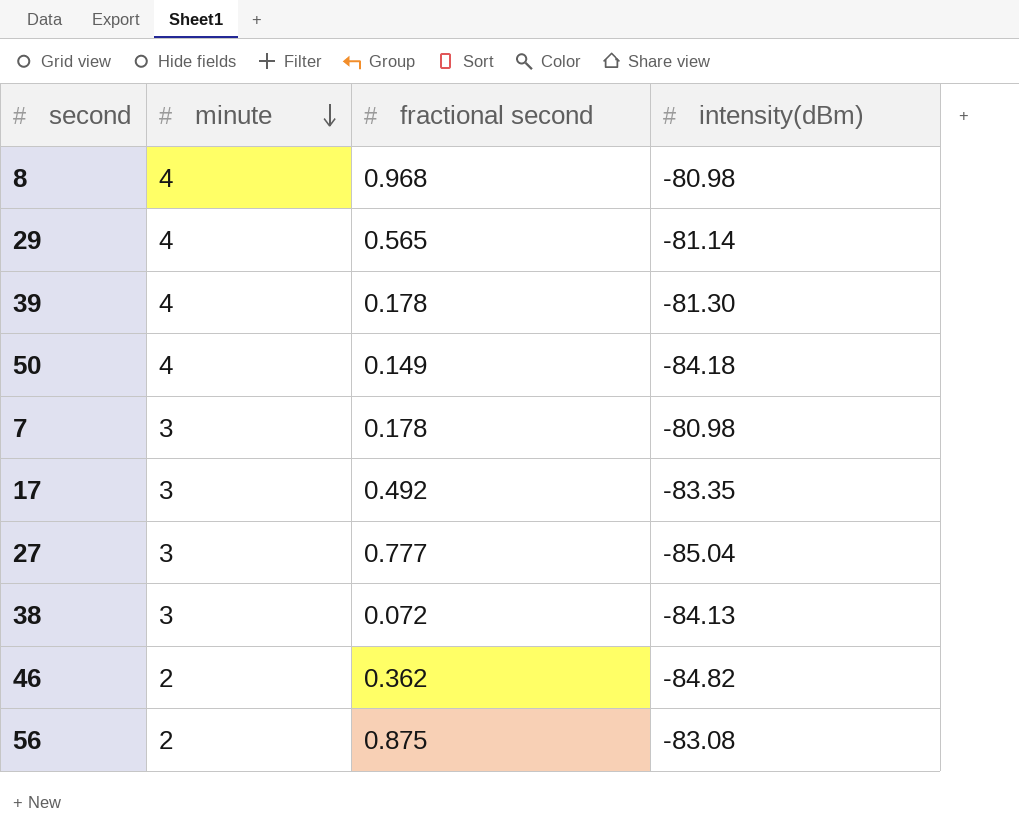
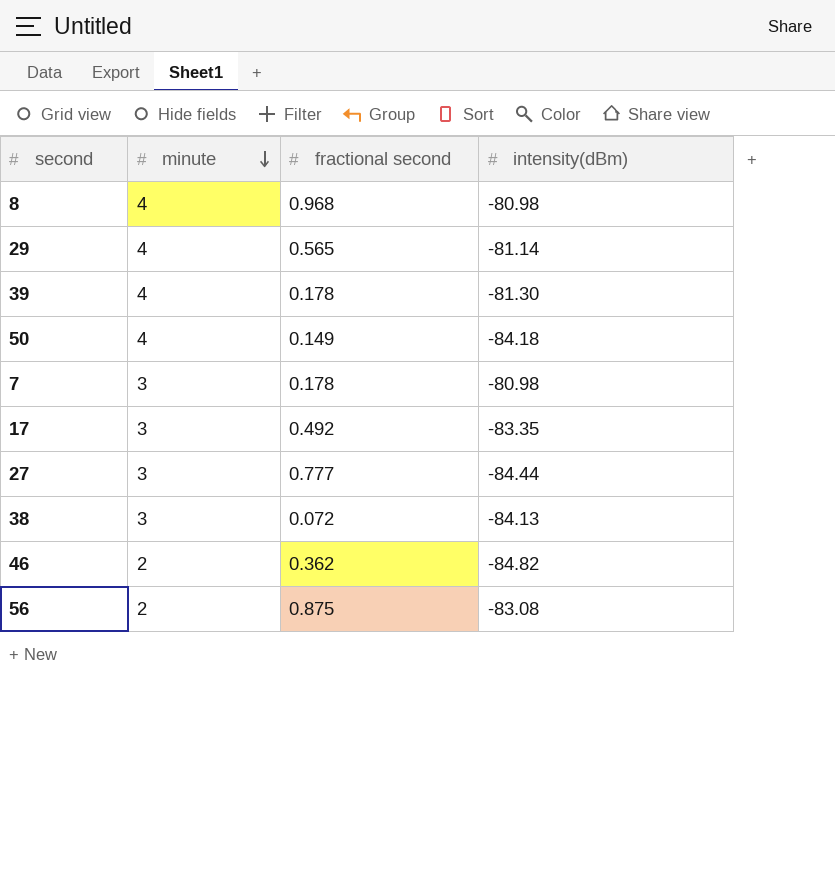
27 | intensity(dBm): -85.04 -> -84.44

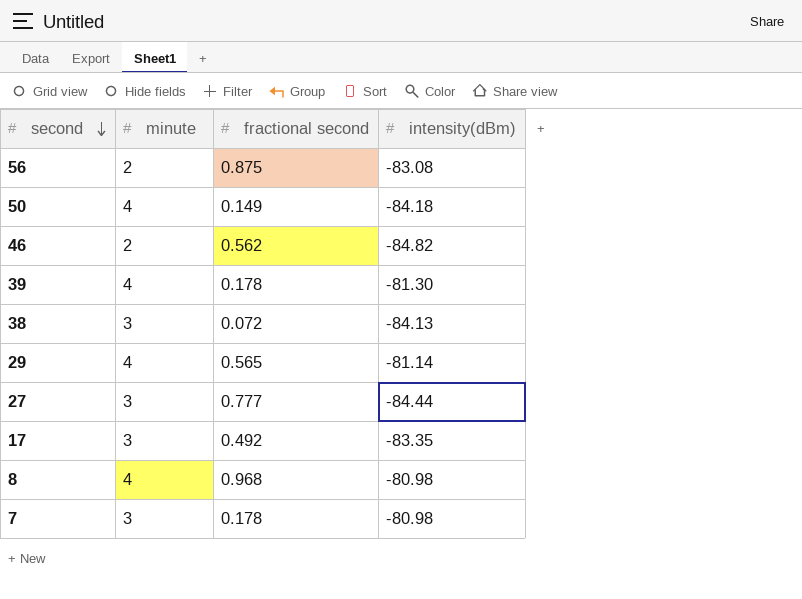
row order: minute descending -> second descending
46 | fractional second: 0.362 -> 0.562

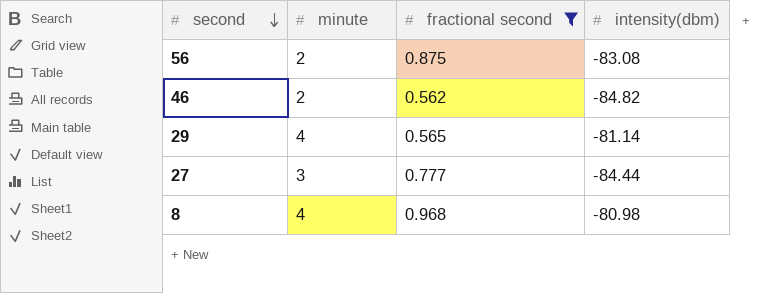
filter: none -> fractional second >= 0.562
column name: intensity(dBm) -> intensity(dbm)

